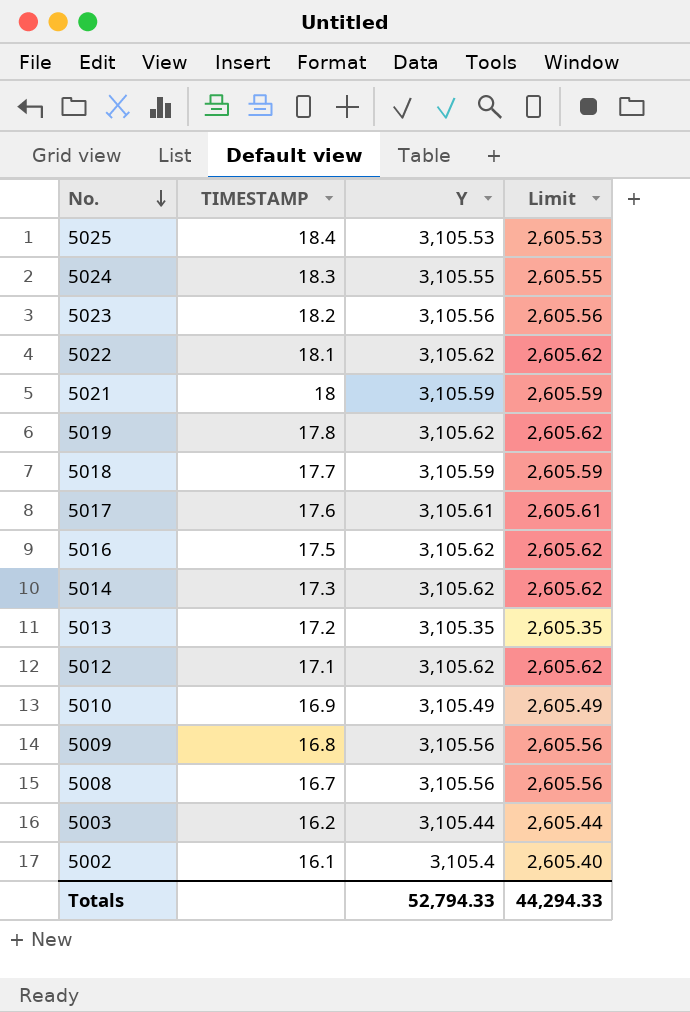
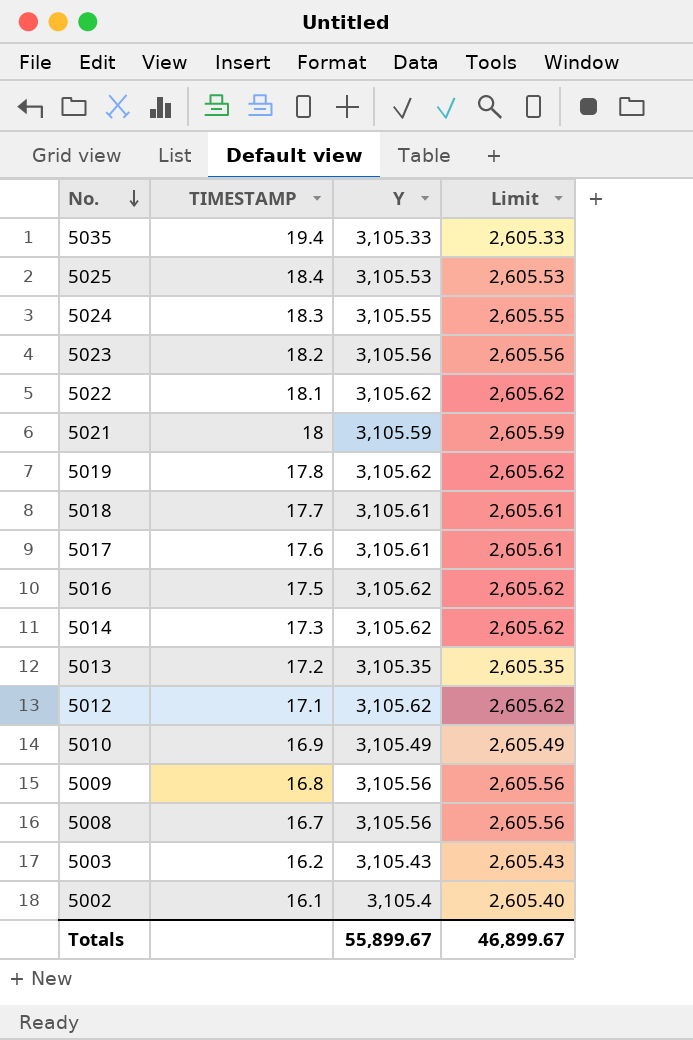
row 5035: none -> 19.4 | 3,105.33 | 2,605.33
5018 | Y: 3,105.59 -> 3,105.61
5018 | Limit: 2,605.59 -> 2,605.61
5003 | Y: 3,105.44 -> 3,105.43
5003 | Limit: 2,605.44 -> 2,605.43
Totals | Y: 52,794.33 -> 55,899.67
Totals | Limit: 44,294.33 -> 46,899.67

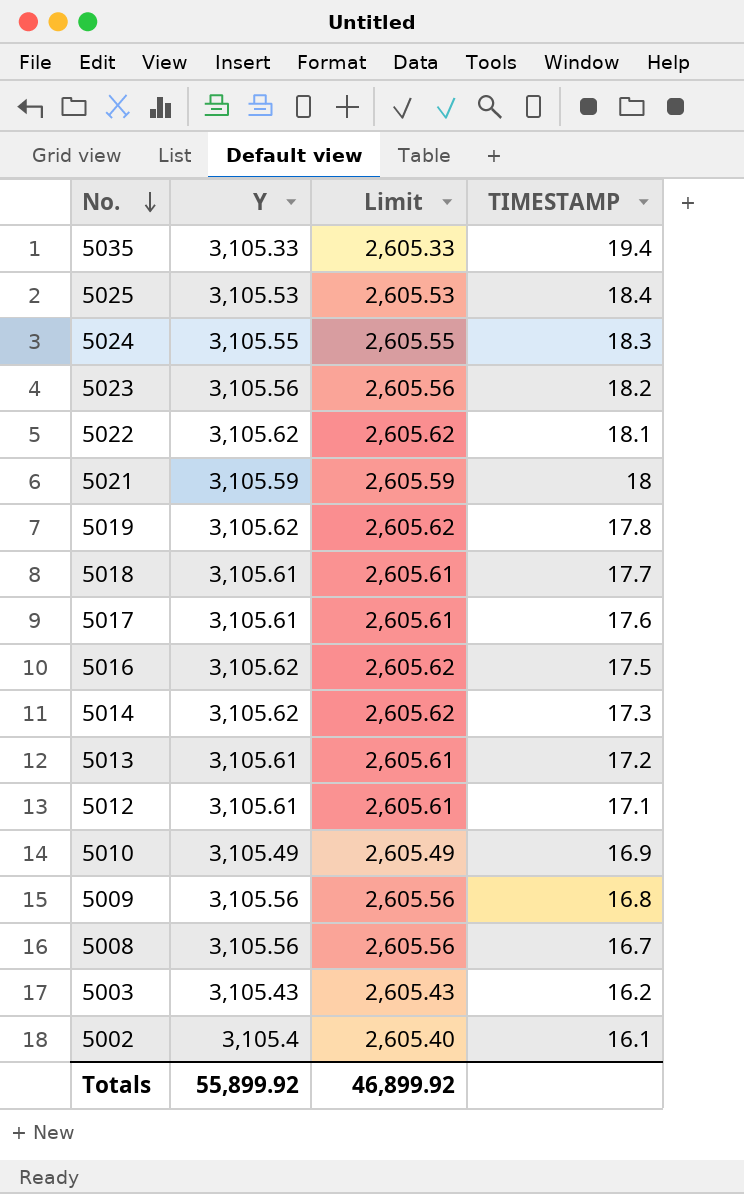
column TIMESTAMP | position: 2 -> 4
5013 | Y: 3,105.35 -> 3,105.61
5013 | Limit: 2,605.35 -> 2,605.61
5012 | Y: 3,105.62 -> 3,105.61
5012 | Limit: 2,605.62 -> 2,605.61
Totals | Y: 55,899.67 -> 55,899.92
Totals | Limit: 46,899.67 -> 46,899.92

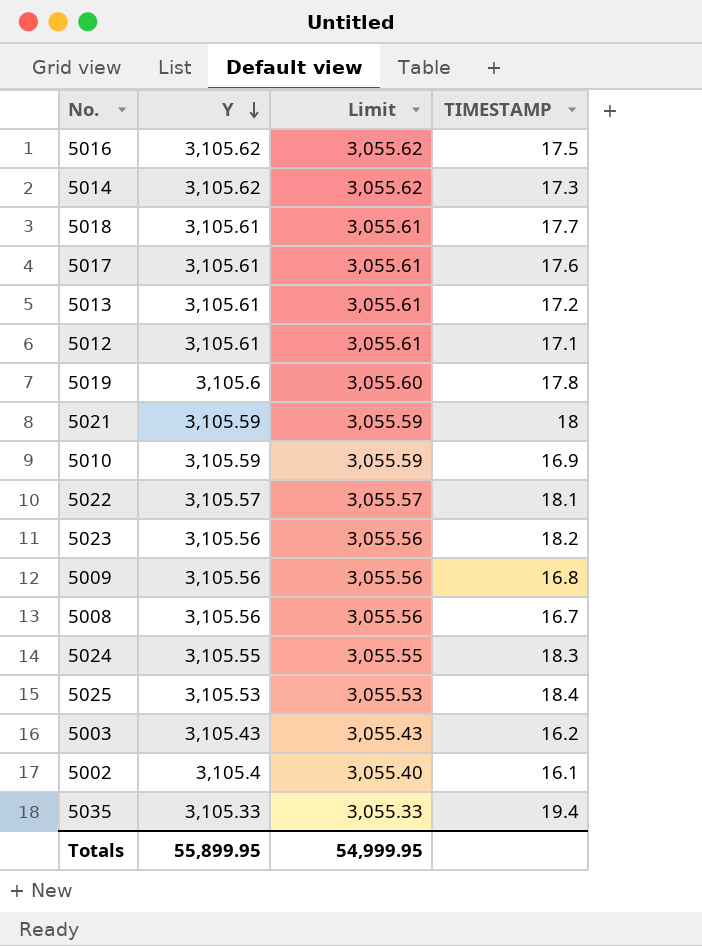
row order: No. descending -> Y descending
column Limit | formula: [Y] - 500 -> [Y] - 50
5019 | Y: 3,105.62 -> 3,105.6
5010 | Y: 3,105.49 -> 3,105.59
5022 | Y: 3,105.62 -> 3,105.57
Totals | Y: 55,899.92 -> 55,899.95
Totals | Limit: 46,899.92 -> 54,999.95

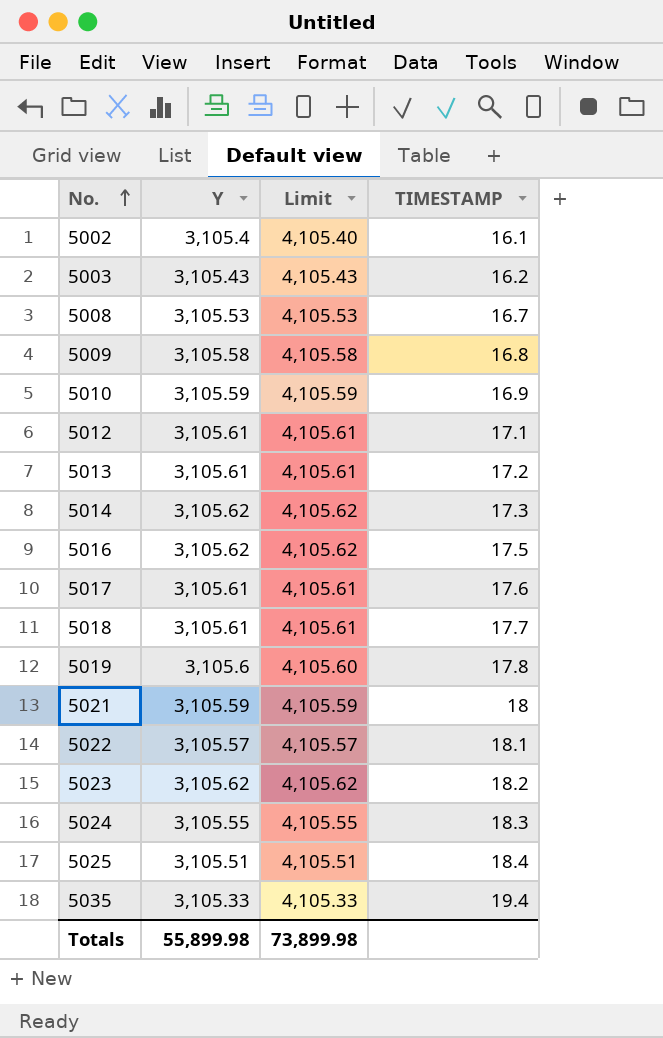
row order: Y descending -> No. ascending
column Limit | formula: [Y] - 50 -> [Y] + 1000
5008 | Y: 3,105.56 -> 3,105.53
5009 | Y: 3,105.56 -> 3,105.58
5023 | Y: 3,105.56 -> 3,105.62
5025 | Y: 3,105.53 -> 3,105.51
Totals | Y: 55,899.95 -> 55,899.98
Totals | Limit: 54,999.95 -> 73,899.98

